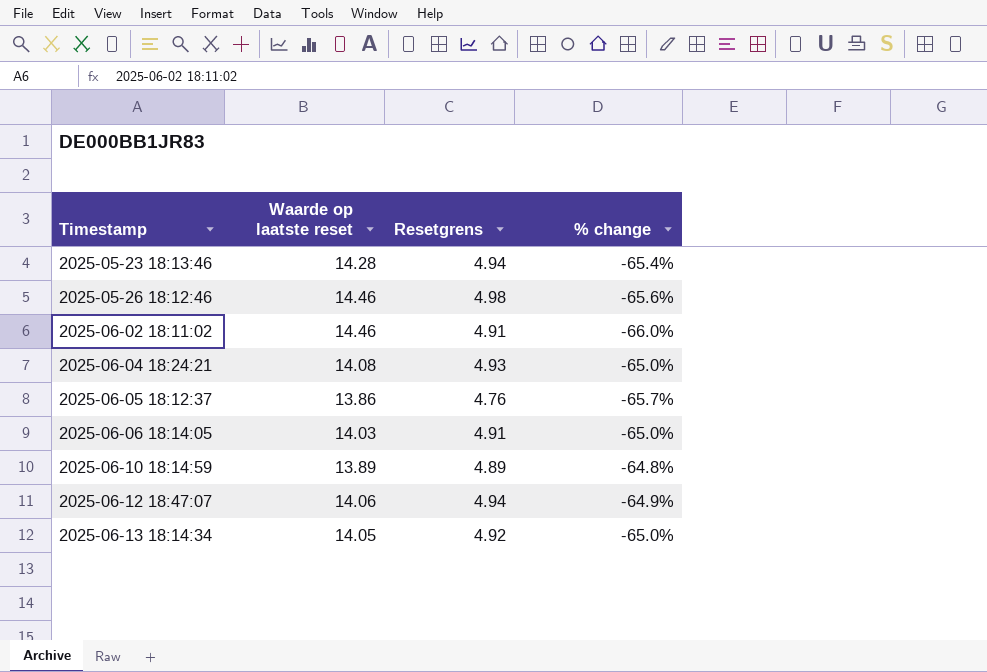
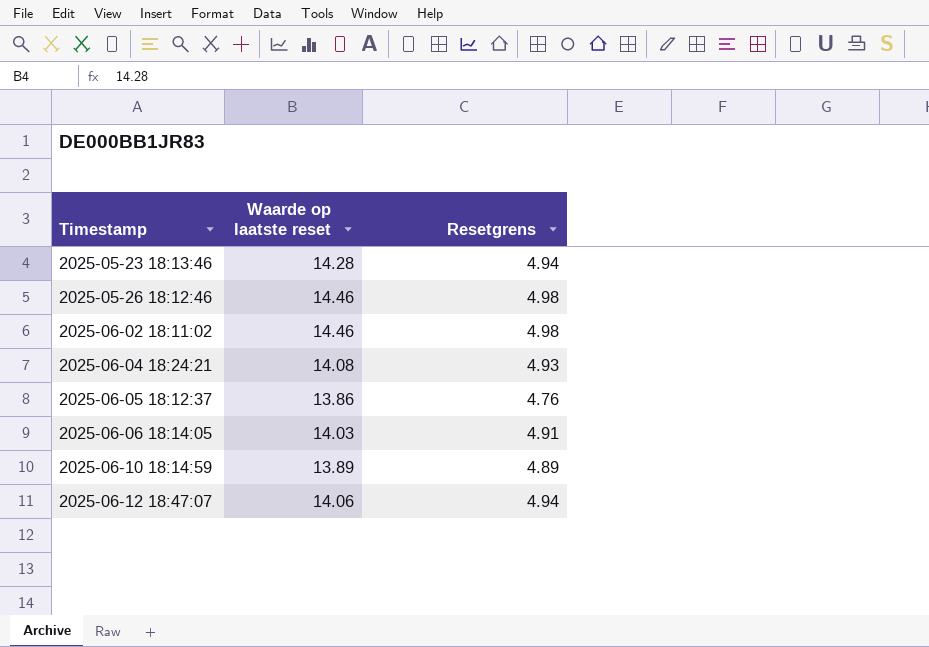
column % change | formula: ([Resetgrens] - [Waarde op laatste reset]) / [Waarde op laatste reset] -> none
row 2025-06-13 18:14:34: 14.05 | 4.92 | -65.0% -> none
2025-06-02 18:11:02 | Resetgrens: 4.91 -> 4.98

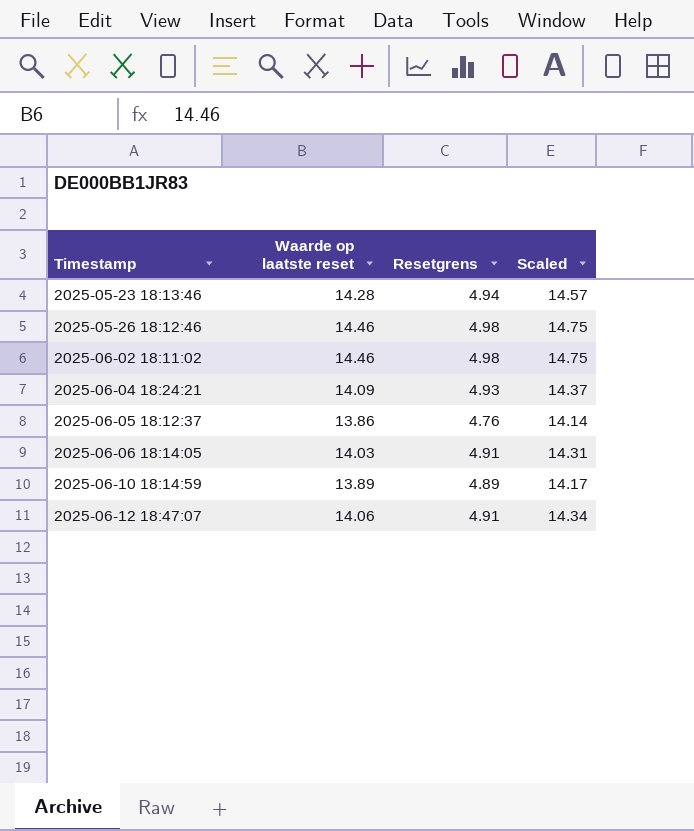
column Scaled | formula: none -> [Waarde op laatste reset] * 1.02
2025-06-04 18:24:21 | Waarde op laatste reset: 14.08 -> 14.09
2025-06-12 18:47:07 | Resetgrens: 4.94 -> 4.91

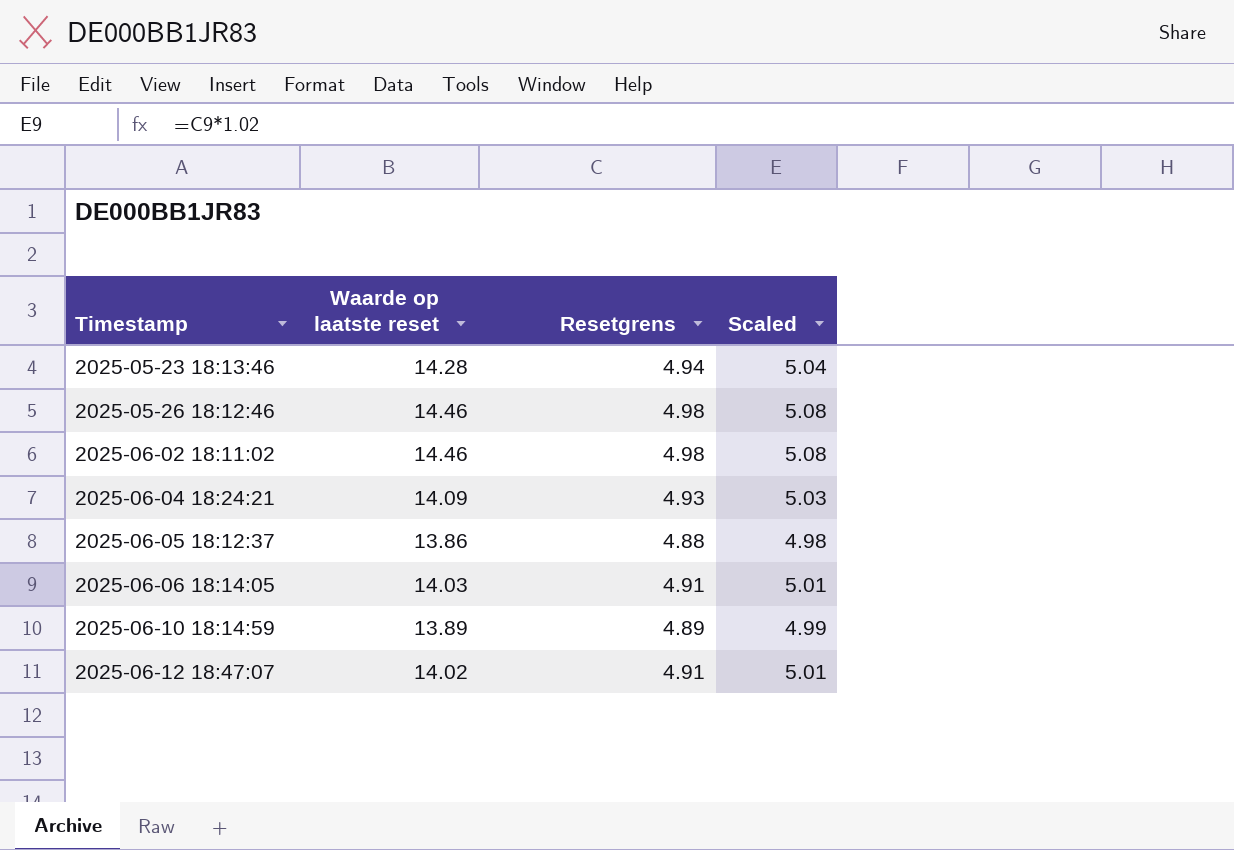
column Scaled | formula: [Waarde op laatste reset] * 1.02 -> [Resetgrens] * 1.02
2025-06-05 18:12:37 | Resetgrens: 4.76 -> 4.88
2025-06-12 18:47:07 | Waarde op laatste reset: 14.06 -> 14.02

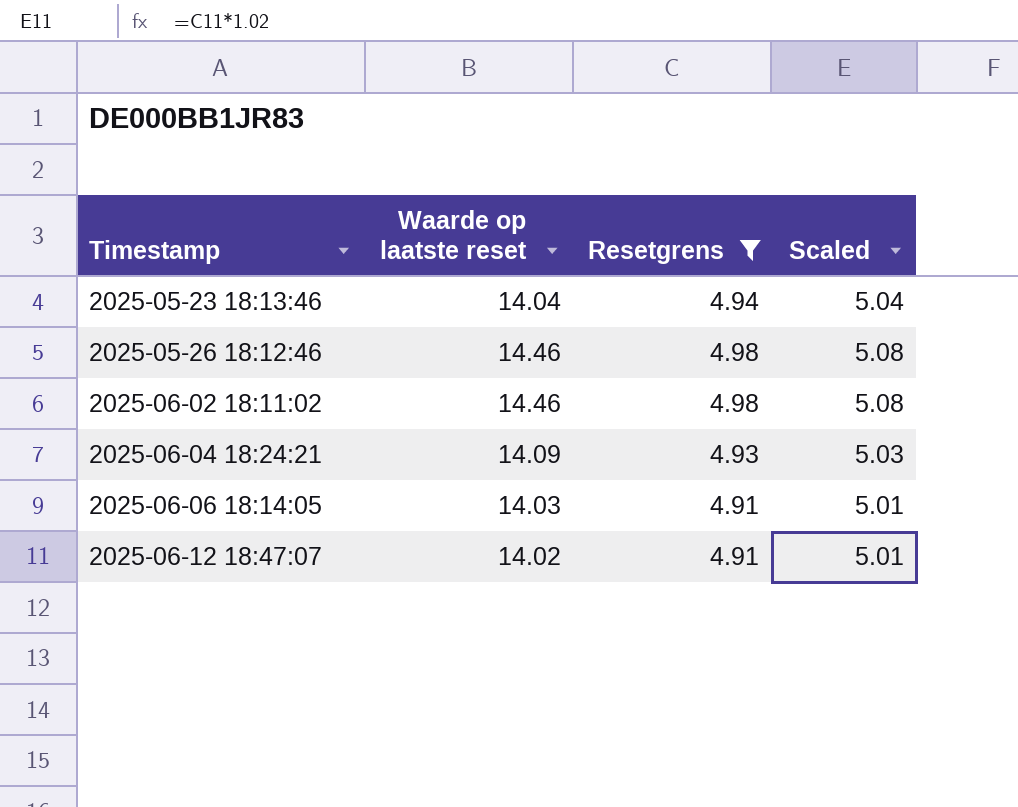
filter: none -> Resetgrens >= 4.91
2025-05-23 18:13:46 | Waarde op laatste reset: 14.28 -> 14.04

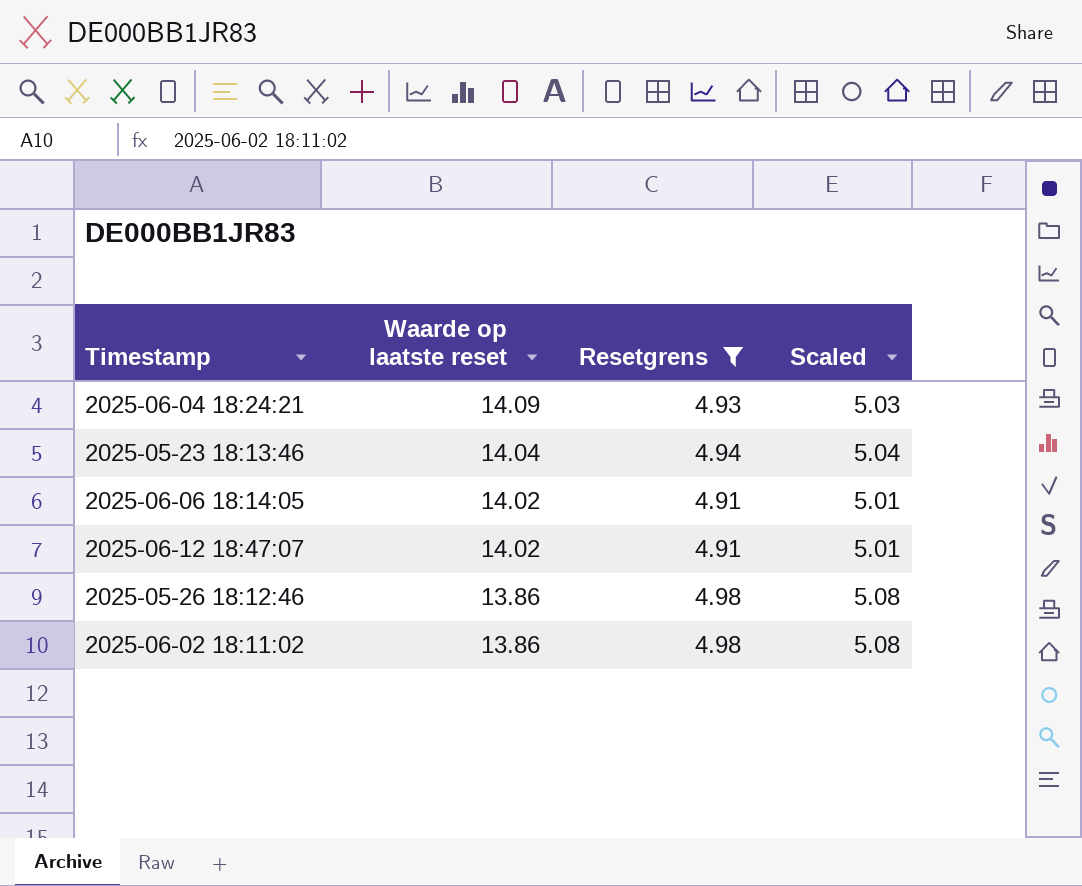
row order: Timestamp ascending -> Waarde op laatste reset descending
2025-06-06 18:14:05 | Waarde op laatste reset: 14.03 -> 14.02
2025-05-26 18:12:46 | Waarde op laatste reset: 14.46 -> 13.86
2025-06-02 18:11:02 | Waarde op laatste reset: 14.46 -> 13.86

